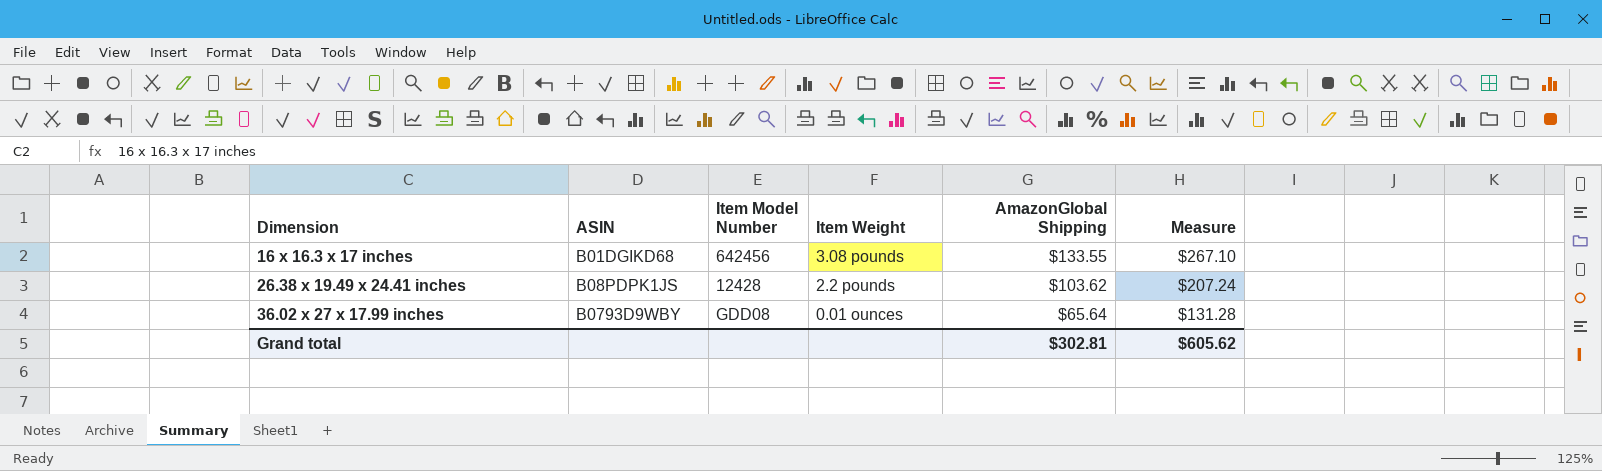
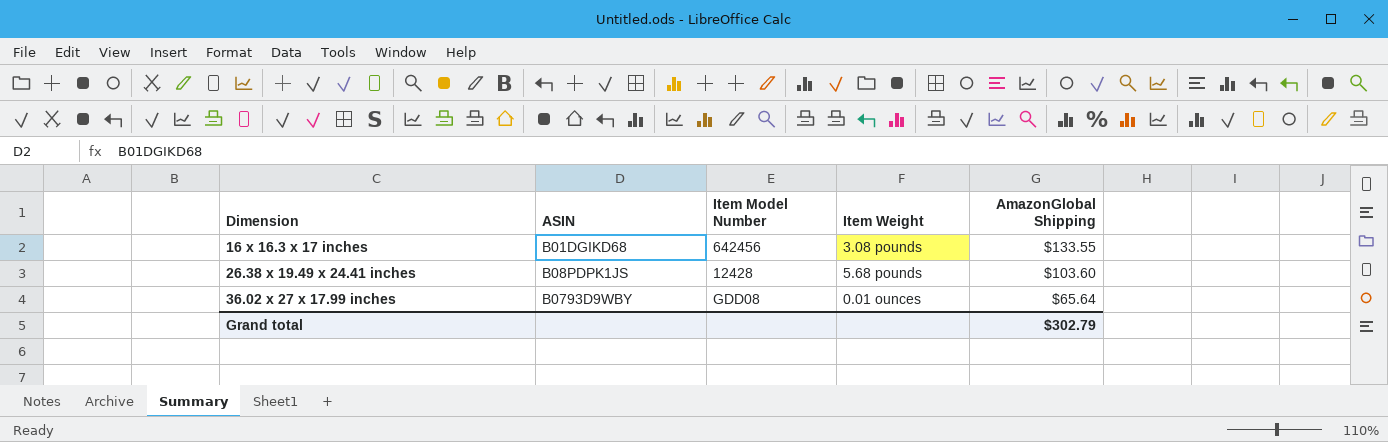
column Measure | formula: [AmazonGlobal Shipping] * 2 -> none
26.38 x 19.49 x 24.41 inches | Item Weight: 2.2 pounds -> 5.68 pounds
26.38 x 19.49 x 24.41 inches | AmazonGlobal Shipping: $103.62 -> $103.60
Grand total | AmazonGlobal Shipping: $302.81 -> $302.79

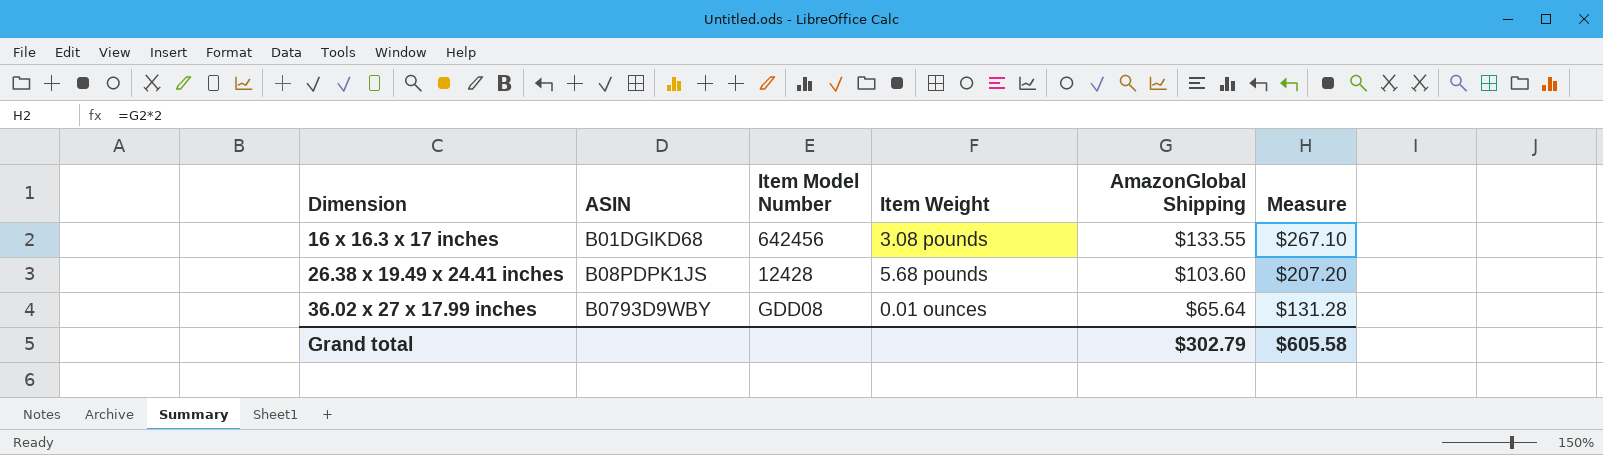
column Measure | formula: none -> [AmazonGlobal Shipping] * 2

